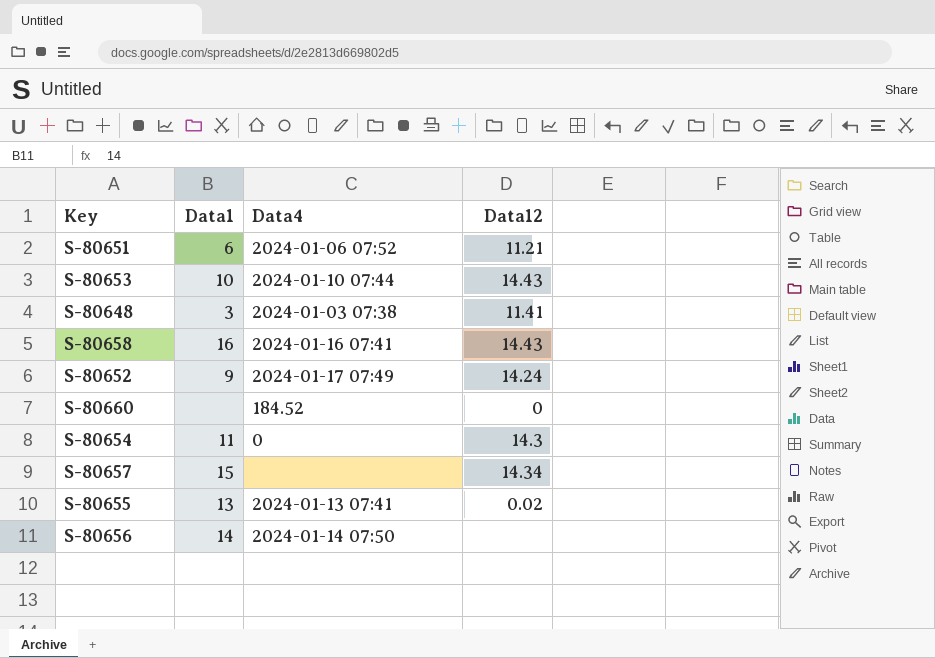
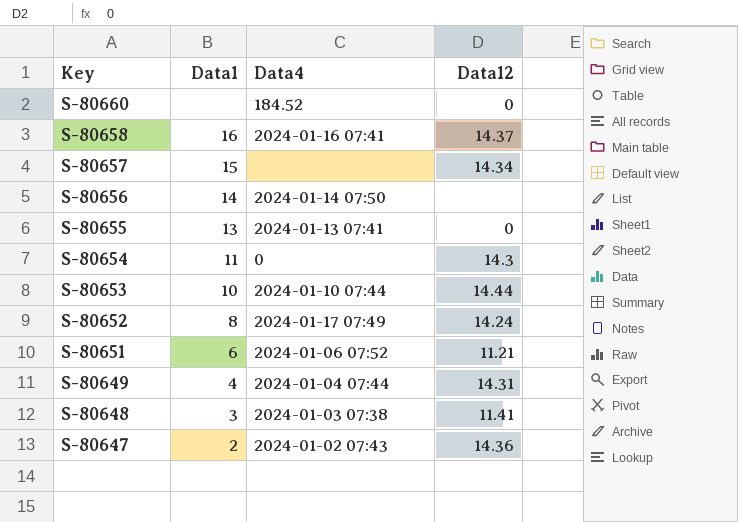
row order: none -> Key descending
S-80658 | Data12: 14.43 -> 14.37
S-80655 | Data12: 0.02 -> 0
S-80653 | Data12: 14.43 -> 14.44
S-80652 | Data1: 9 -> 8
row S-80649: none -> 4 | 2024-01-04 07:44 | 14.31
row S-80647: none -> 2 | 2024-01-02 07:43 | 14.36

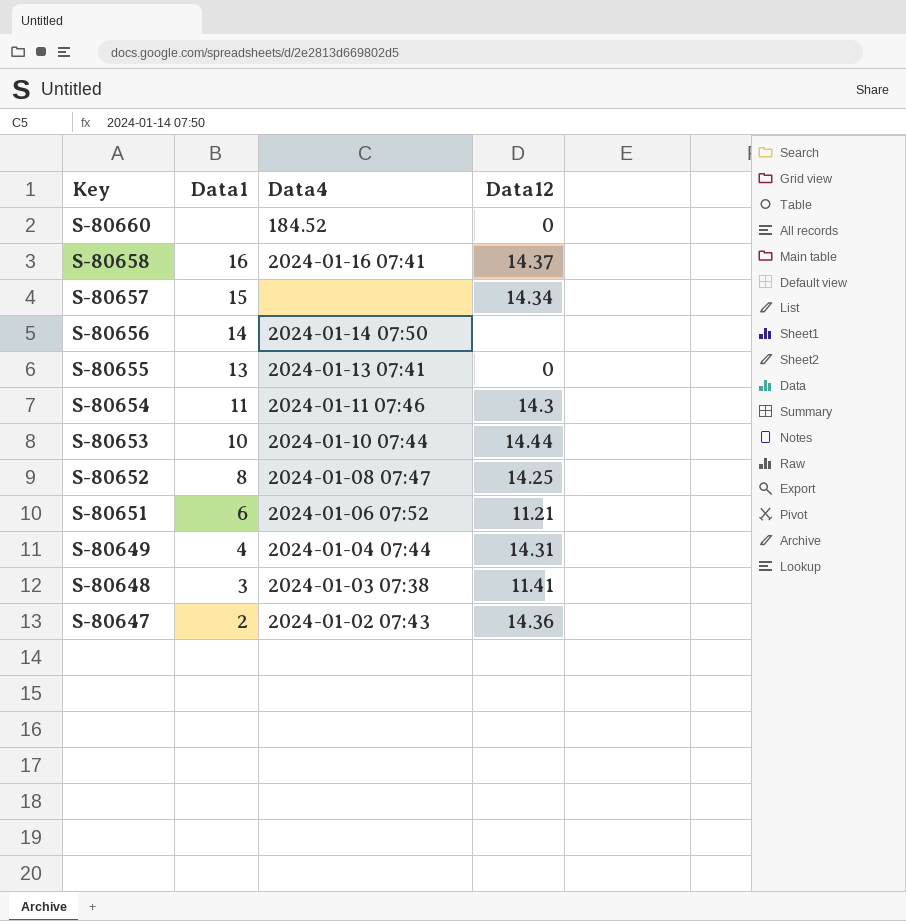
S-80654 | Data4: 0 -> 2024-01-11 07:46
S-80652 | Data4: 2024-01-17 07:49 -> 2024-01-08 07:47
S-80652 | Data12: 14.24 -> 14.25

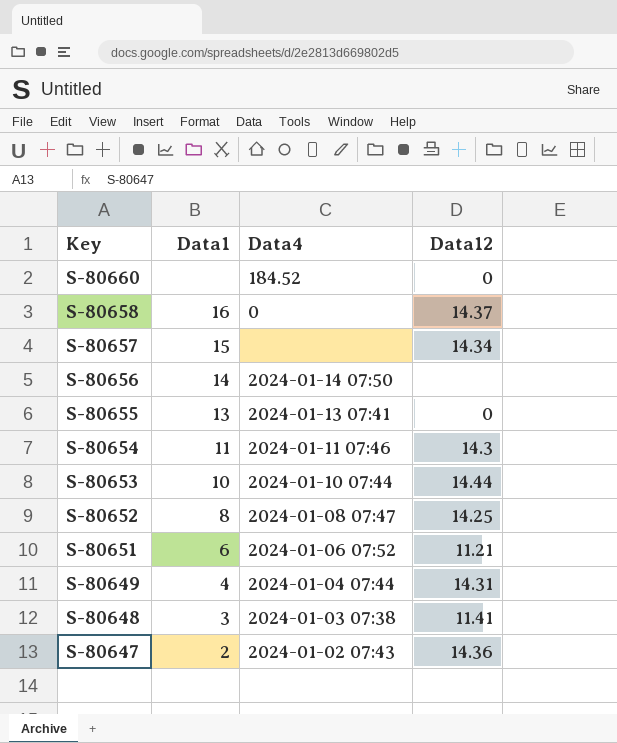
S-80658 | Data4: 2024-01-16 07:41 -> 0

